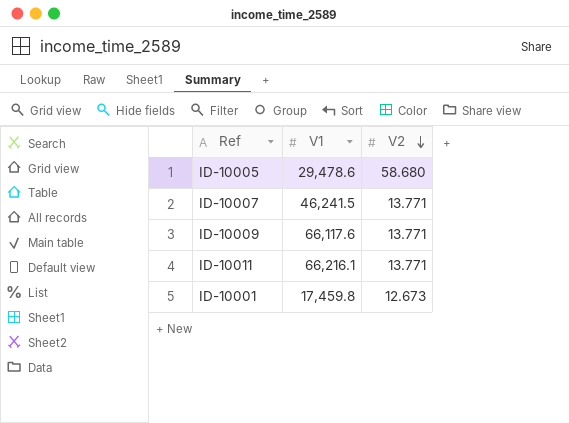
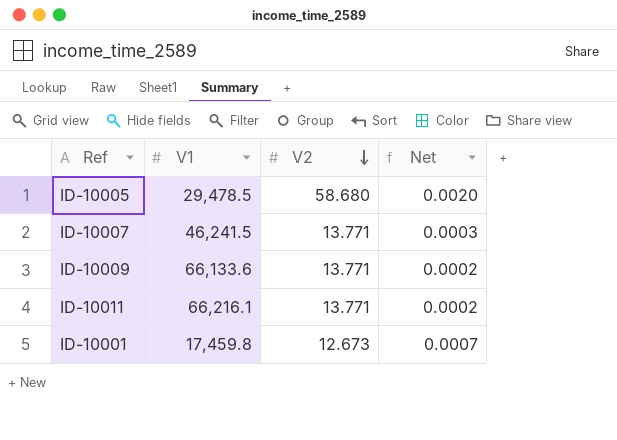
column Net | formula: none -> [V2] / [V1]
ID-10005 | V1: 29,478.6 -> 29,478.5
ID-10009 | V1: 66,117.6 -> 66,133.6

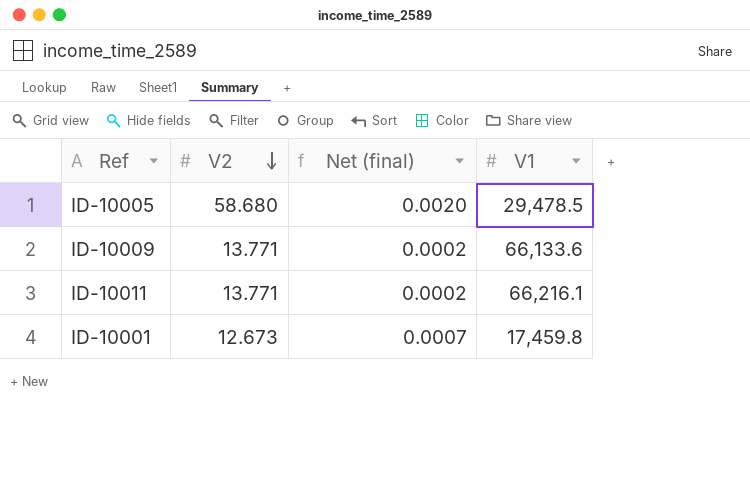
column name: Net -> Net (final)
column V1 | position: 2 -> 4
row ID-10007: 46,241.5 | 13.771 | 0.0003 -> none

